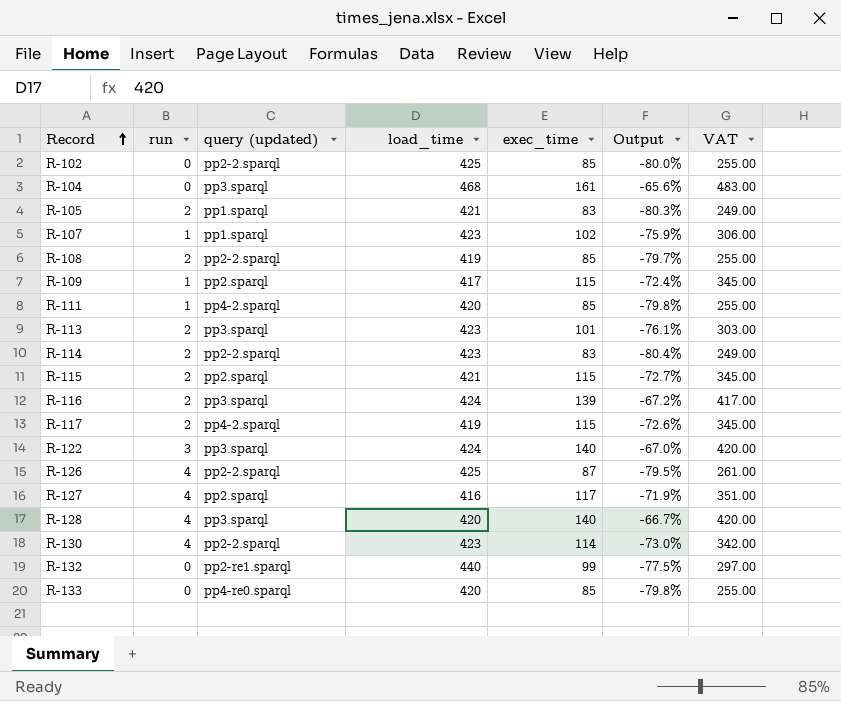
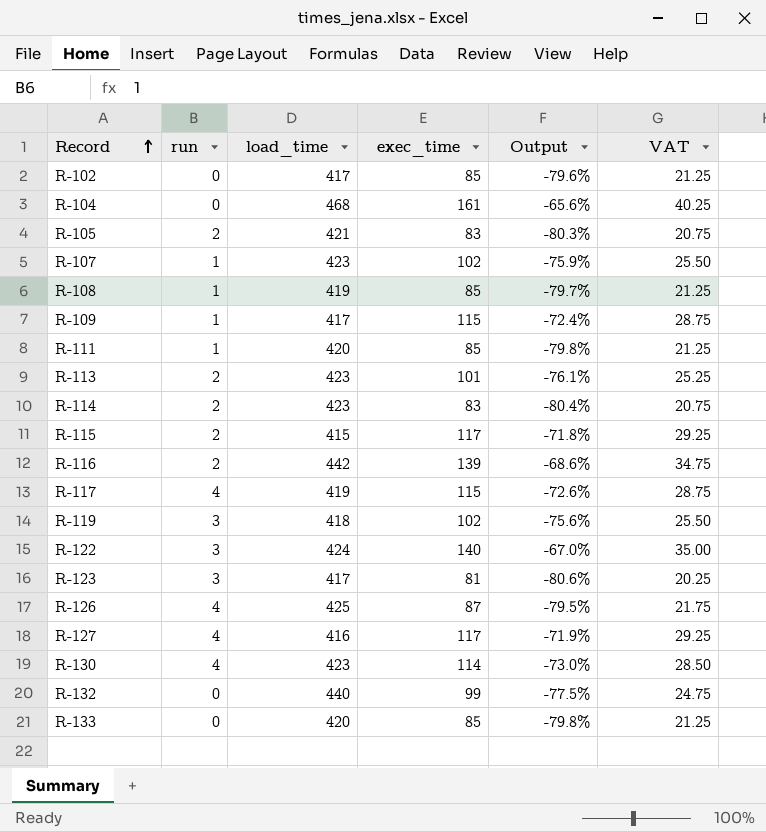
column query (updated) | position: 3 -> none
column VAT | formula: [exec_time] * 3 -> [exec_time] * 0.25
row R-128: 4 | pp3.sparql | 420 | 140 | -66.7% | 420.00 -> none
R-102 | load_time: 425 -> 417
R-102 | Output: -80.0% -> -79.6%
R-108 | run: 2 -> 1
R-115 | load_time: 421 -> 415
R-115 | exec_time: 115 -> 117
R-115 | Output: -72.7% -> -71.8%
R-116 | load_time: 424 -> 442
R-116 | Output: -67.2% -> -68.6%
R-117 | run: 2 -> 4
row R-119: none -> 3 | 418 | 102 | -75.6% | 25.50
row R-123: none -> 3 | 417 | 81 | -80.6% | 20.25

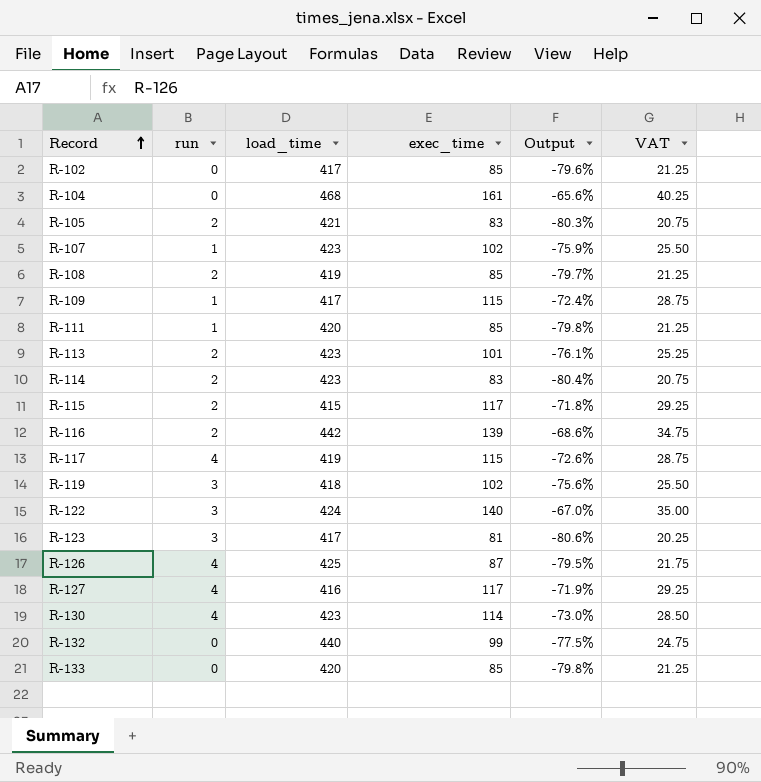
R-108 | run: 1 -> 2

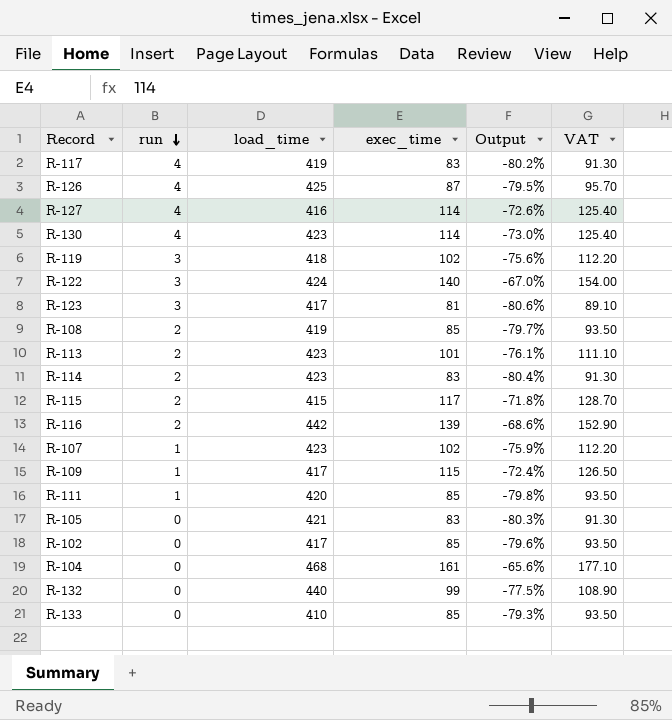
row order: Record ascending -> run descending
column VAT | formula: [exec_time] * 0.25 -> [exec_time] * 1.1
R-117 | exec_time: 115 -> 83
R-117 | Output: -72.6% -> -80.2%
R-127 | exec_time: 117 -> 114
R-127 | Output: -71.9% -> -72.6%
R-105 | run: 2 -> 0
R-133 | load_time: 420 -> 410
R-133 | Output: -79.8% -> -79.3%

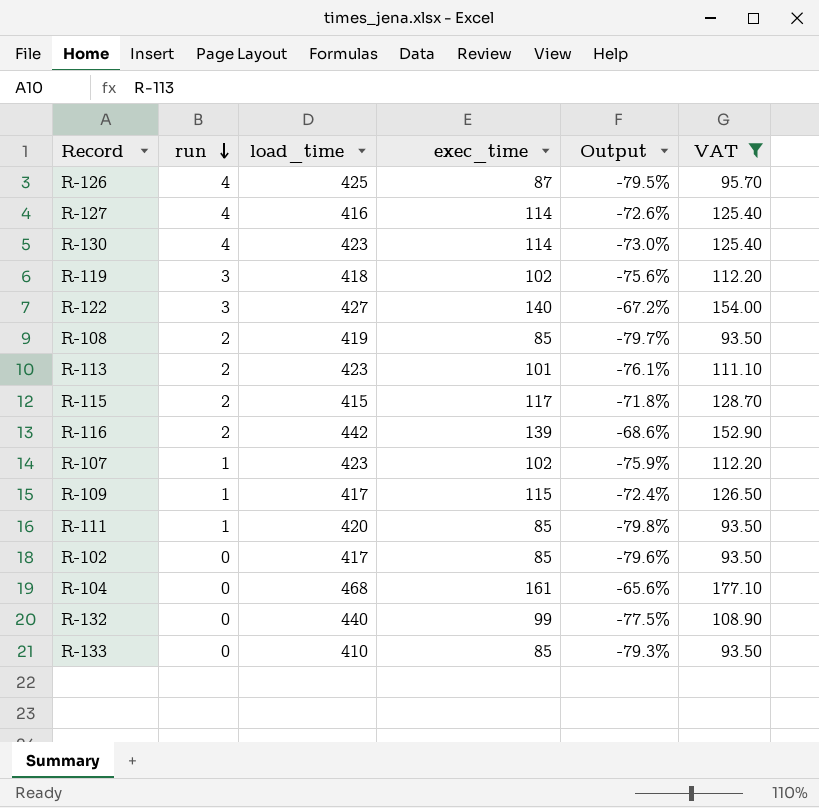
filter: none -> VAT >= 93.50
R-122 | load_time: 424 -> 427
R-122 | Output: -67.0% -> -67.2%

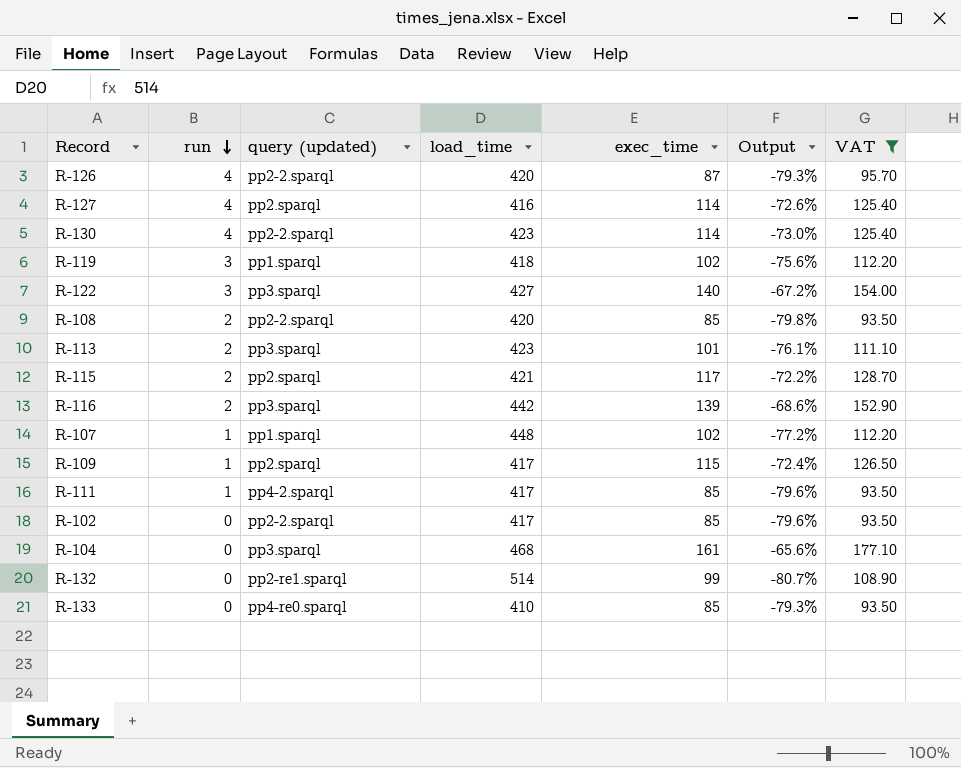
column query (updated) | position: none -> 3
R-126 | load_time: 425 -> 420
R-126 | Output: -79.5% -> -79.3%
R-108 | load_time: 419 -> 420
R-108 | Output: -79.7% -> -79.8%
R-115 | load_time: 415 -> 421
R-115 | Output: -71.8% -> -72.2%
R-107 | load_time: 423 -> 448
R-107 | Output: -75.9% -> -77.2%
R-111 | load_time: 420 -> 417
R-111 | Output: -79.8% -> -79.6%
R-132 | load_time: 440 -> 514
R-132 | Output: -77.5% -> -80.7%

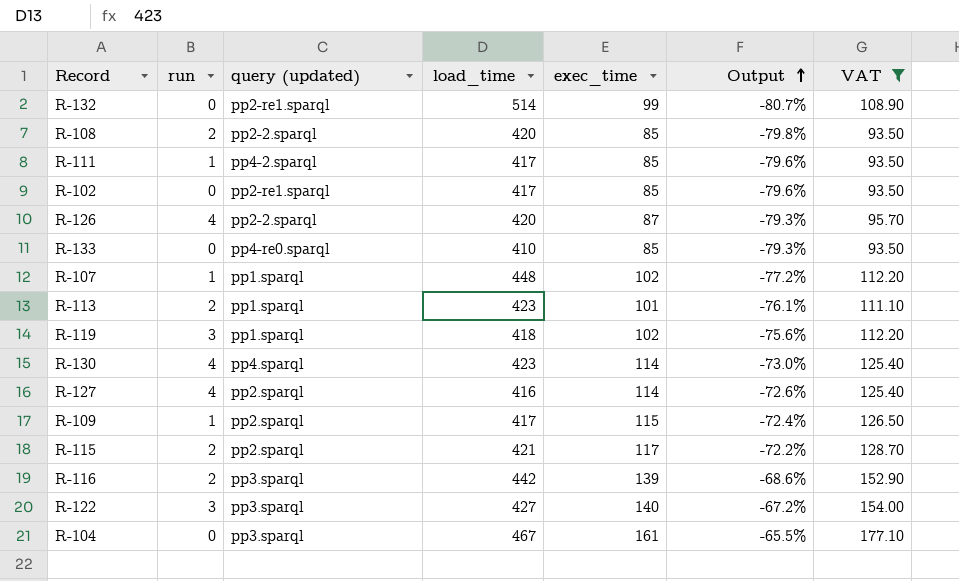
row order: run descending -> Output ascending
R-102 | query (updated): pp2-2.sparql -> pp2-re1.sparql
R-113 | query (updated): pp3.sparql -> pp1.sparql
R-130 | query (updated): pp2-2.sparql -> pp4.sparql
R-104 | load_time: 468 -> 467
R-104 | Output: -65.6% -> -65.5%

